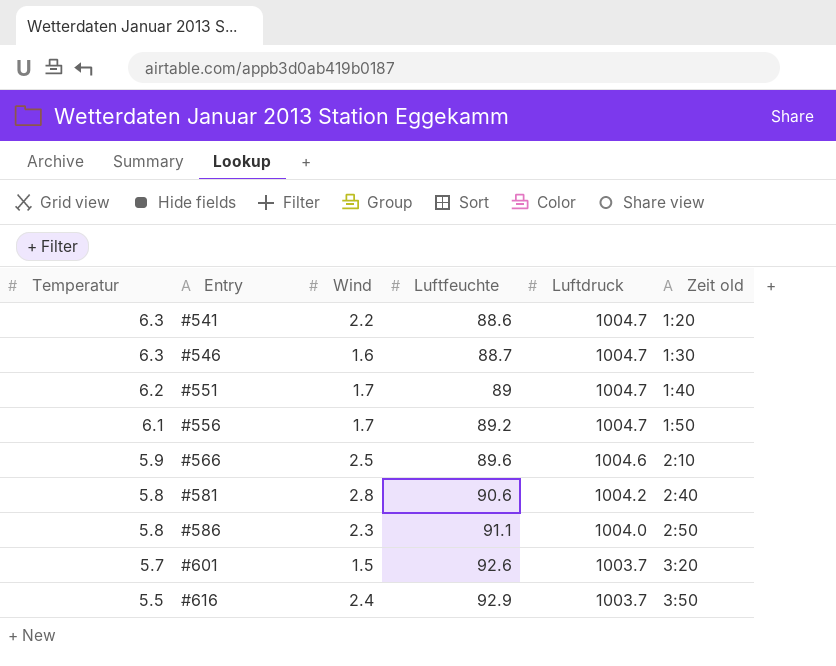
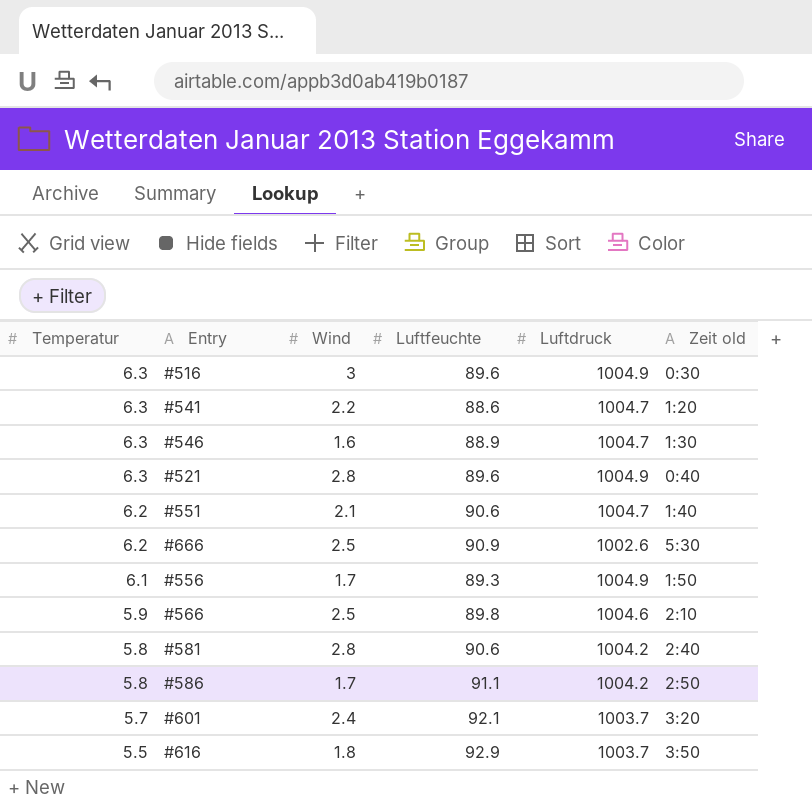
row #516: none -> 6.3 | 3 | 89.6 | 1004.9 | 0:30
#546 | Luftfeuchte: 88.7 -> 88.9
row #521: none -> 6.3 | 2.8 | 89.6 | 1004.9 | 0:40
#551 | Wind: 1.7 -> 2.1
#551 | Luftfeuchte: 89 -> 90.6
row #666: none -> 6.2 | 2.5 | 90.9 | 1002.6 | 5:30
#556 | Luftfeuchte: 89.2 -> 89.3
#556 | Luftdruck: 1004.7 -> 1004.9
#566 | Luftfeuchte: 89.6 -> 89.8
#586 | Wind: 2.3 -> 1.7
#586 | Luftdruck: 1004.0 -> 1004.2
#601 | Wind: 1.5 -> 2.4
#601 | Luftfeuchte: 92.6 -> 92.1
#616 | Wind: 2.4 -> 1.8

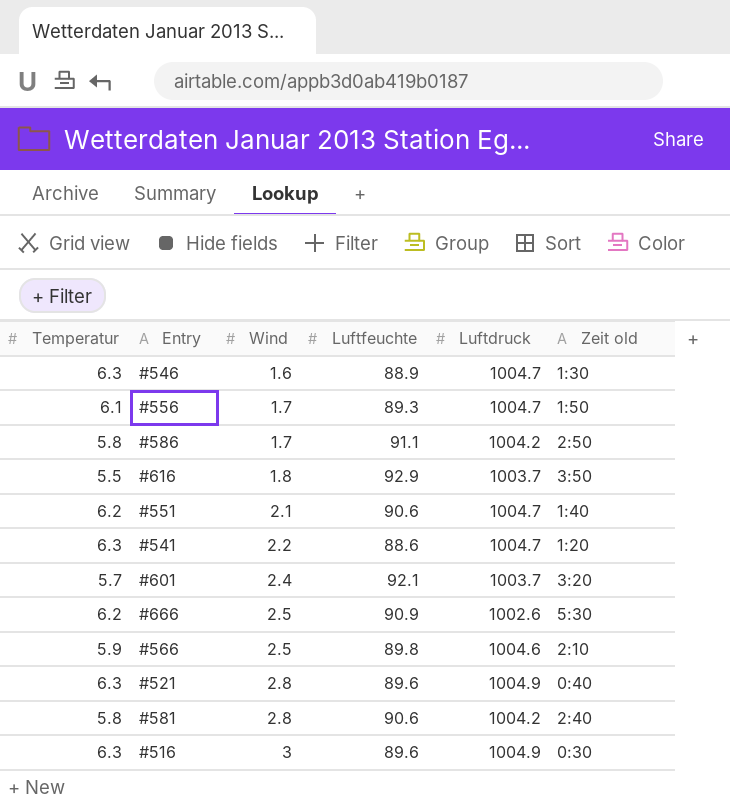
row order: Temperatur descending -> Wind ascending
#556 | Luftdruck: 1004.9 -> 1004.7

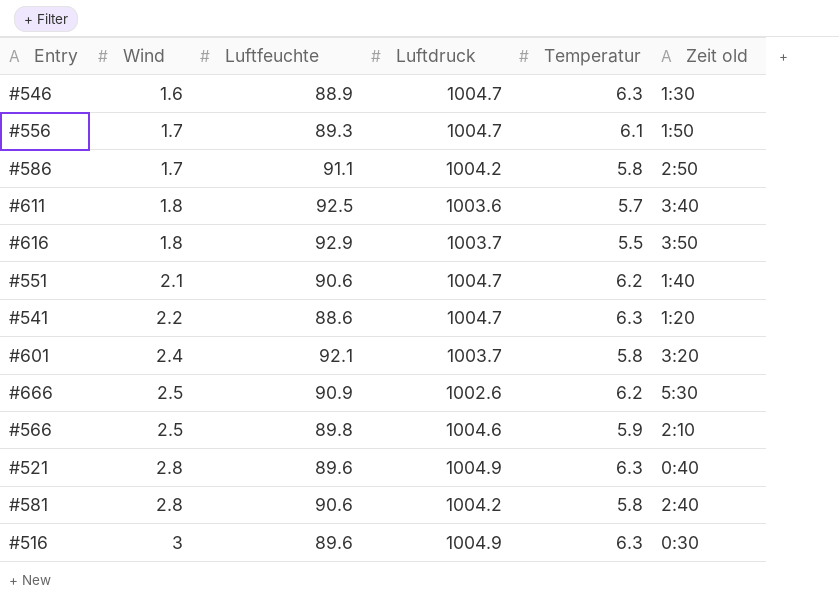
column Temperatur | position: 1 -> 5
row #611: none -> 1.8 | 92.5 | 1003.6 | 5.7 | 3:40
#601 | Temperatur: 5.7 -> 5.8

